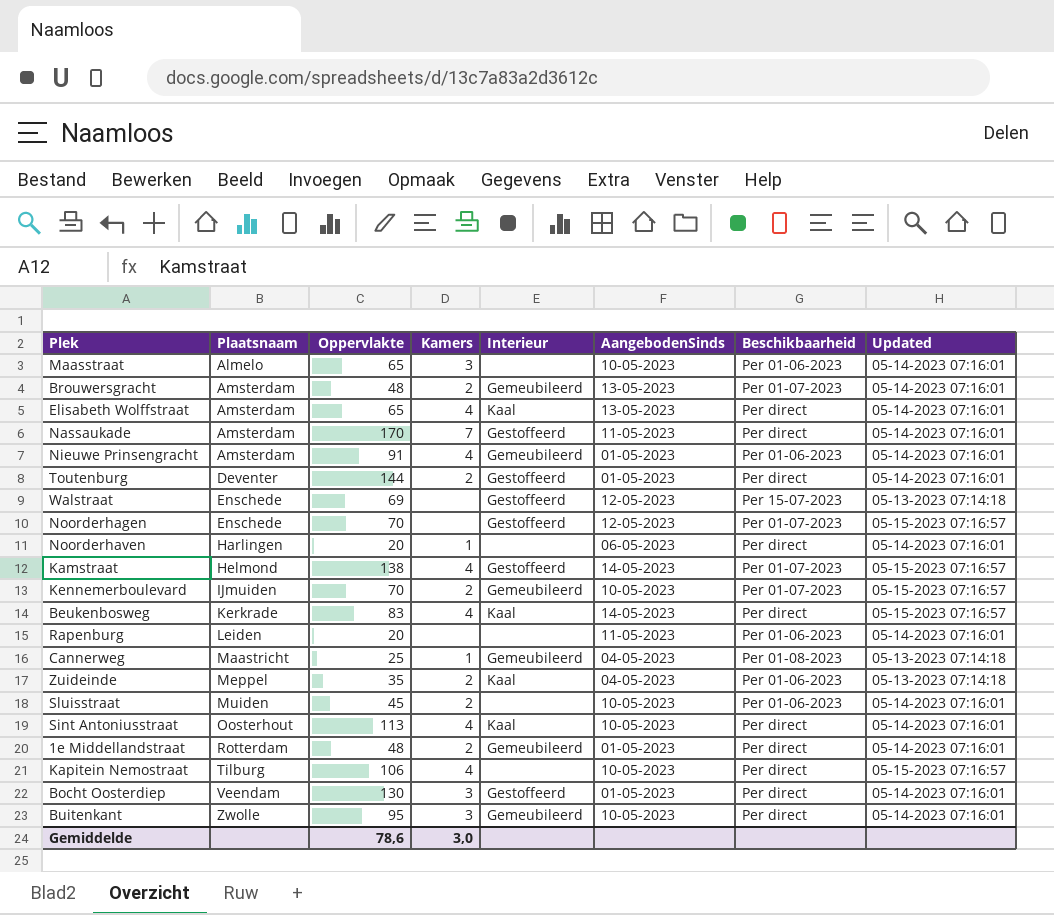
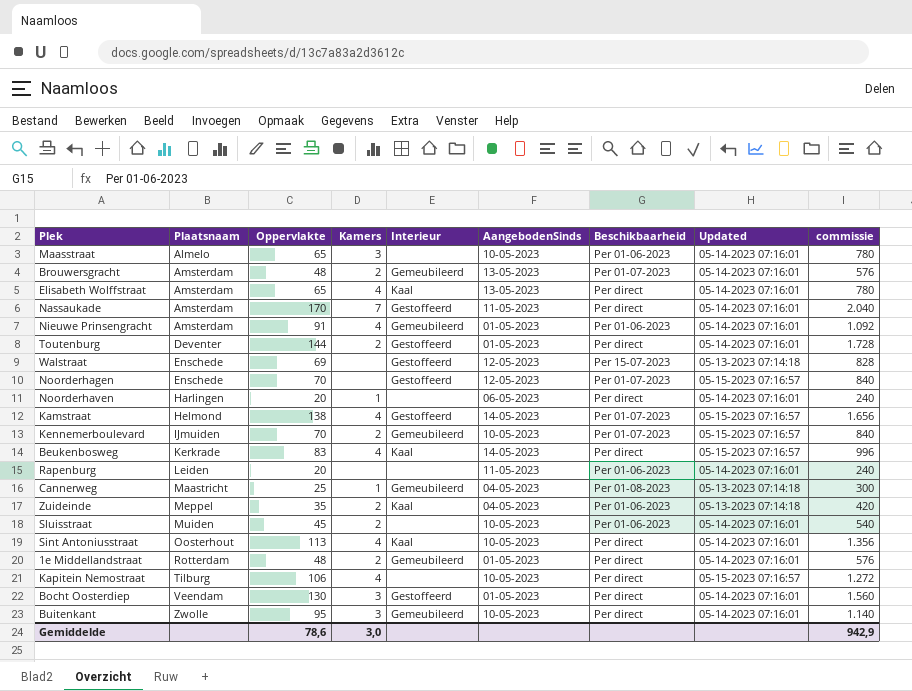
column commissie | formula: none -> [Oppervlakte] * 12

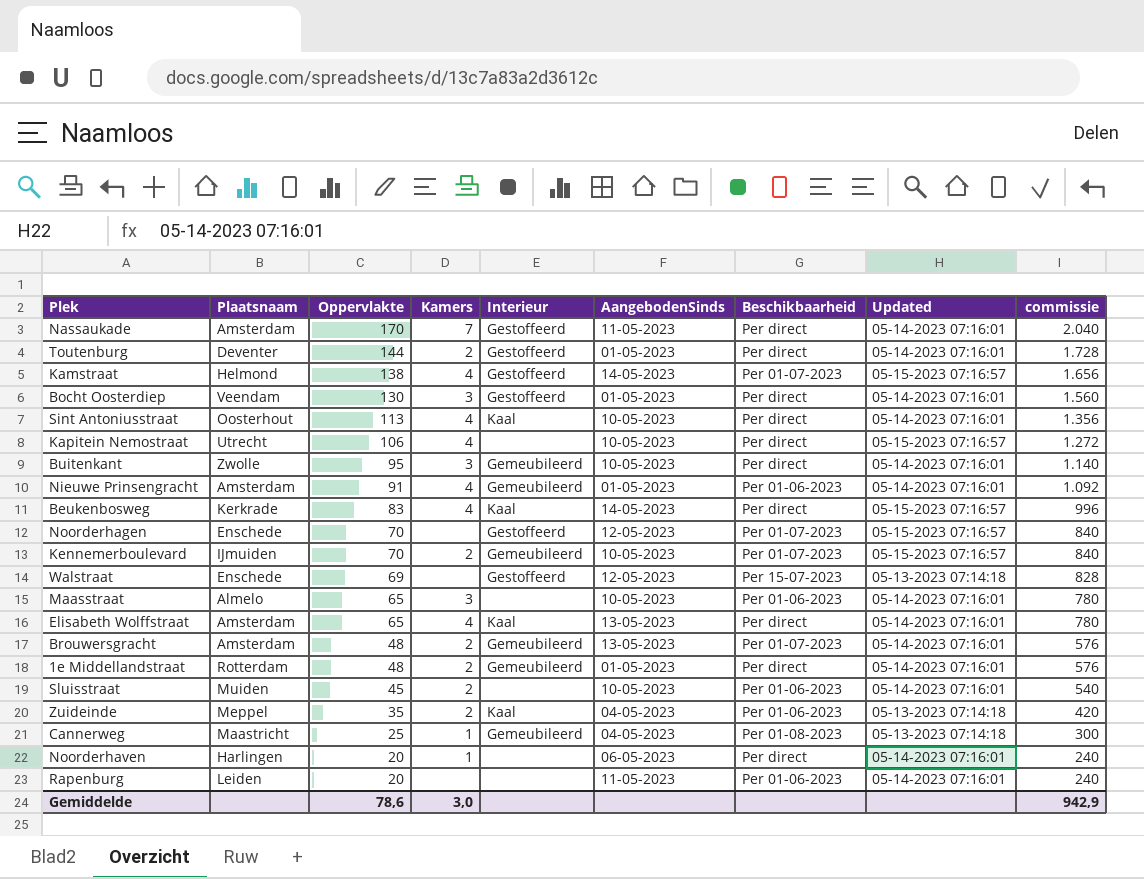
row order: Plaatsnaam ascending -> Oppervlakte descending
Kapitein Nemostraat | Plaatsnaam: Tilburg -> Utrecht

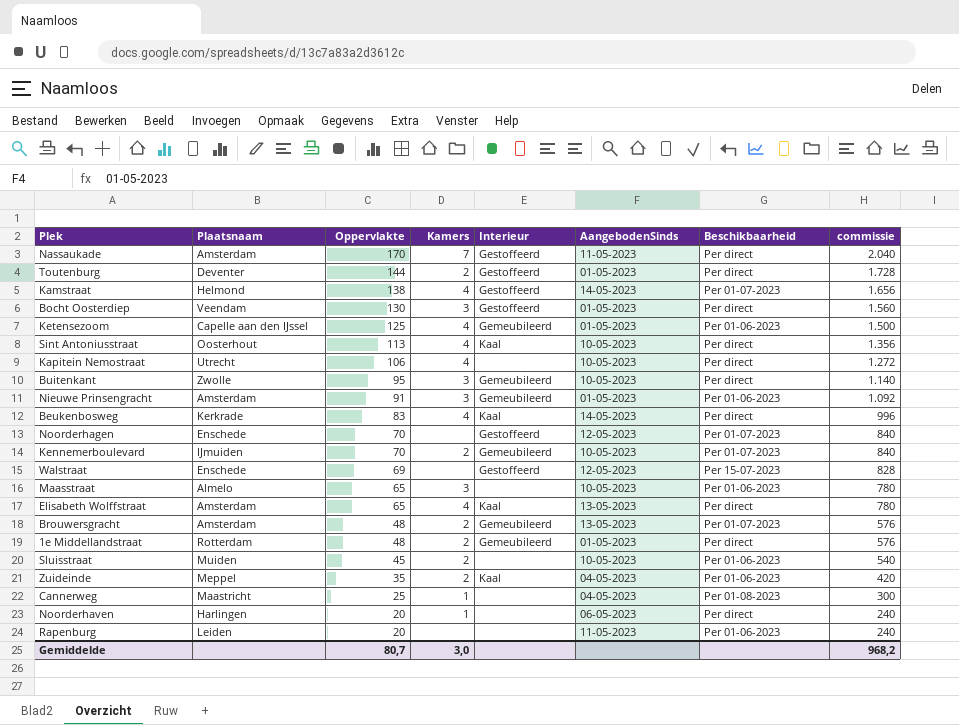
column Updated | position: 8 -> none
row Ketensezoom: none -> Capelle aan den IJssel | 125 | 4 | Gemeubileerd | 01-05-2023 | Per 01-06-2023 | 1.500
Nieuwe Prinsengracht | Kamers: 4 -> 3
Cannerweg | Interieur: Gemeubileerd -> none
Gemiddelde | Oppervlakte: 78,6 -> 80,7
Gemiddelde | commissie: 942,9 -> 968,2

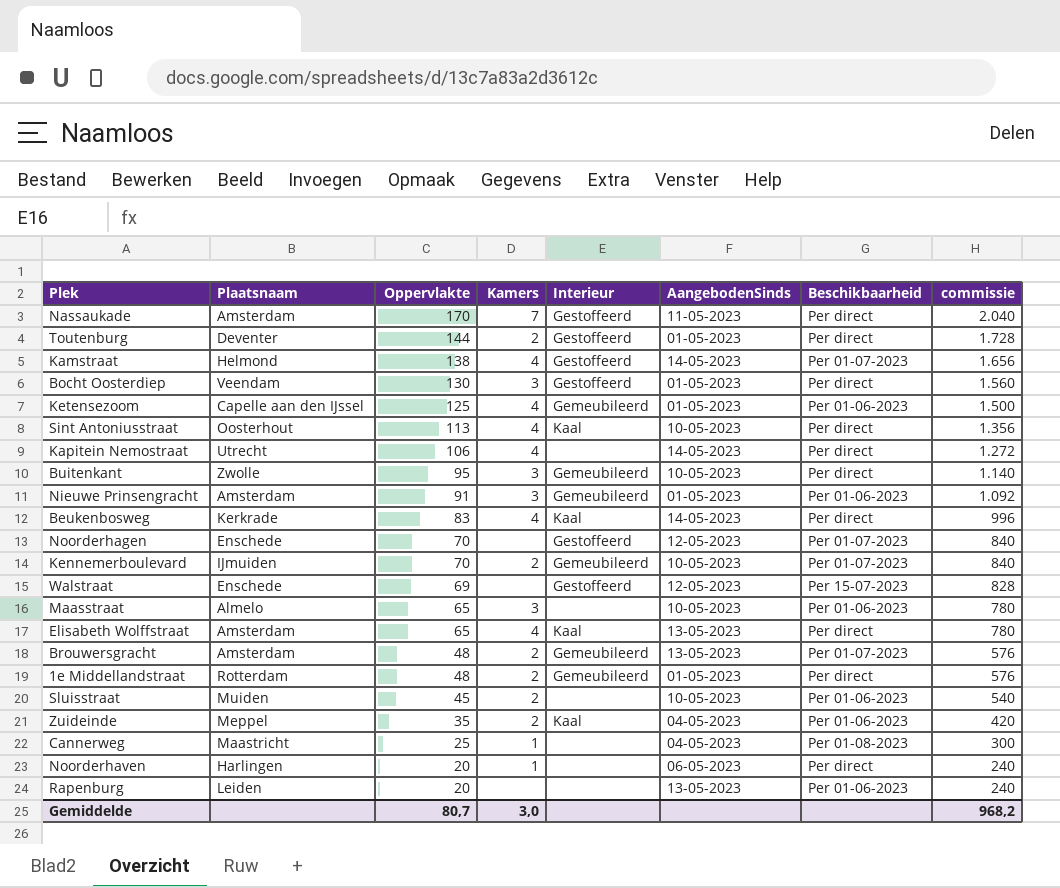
Kapitein Nemostraat | AangebodenSinds: 10-05-2023 -> 14-05-2023
Rapenburg | AangebodenSinds: 11-05-2023 -> 13-05-2023

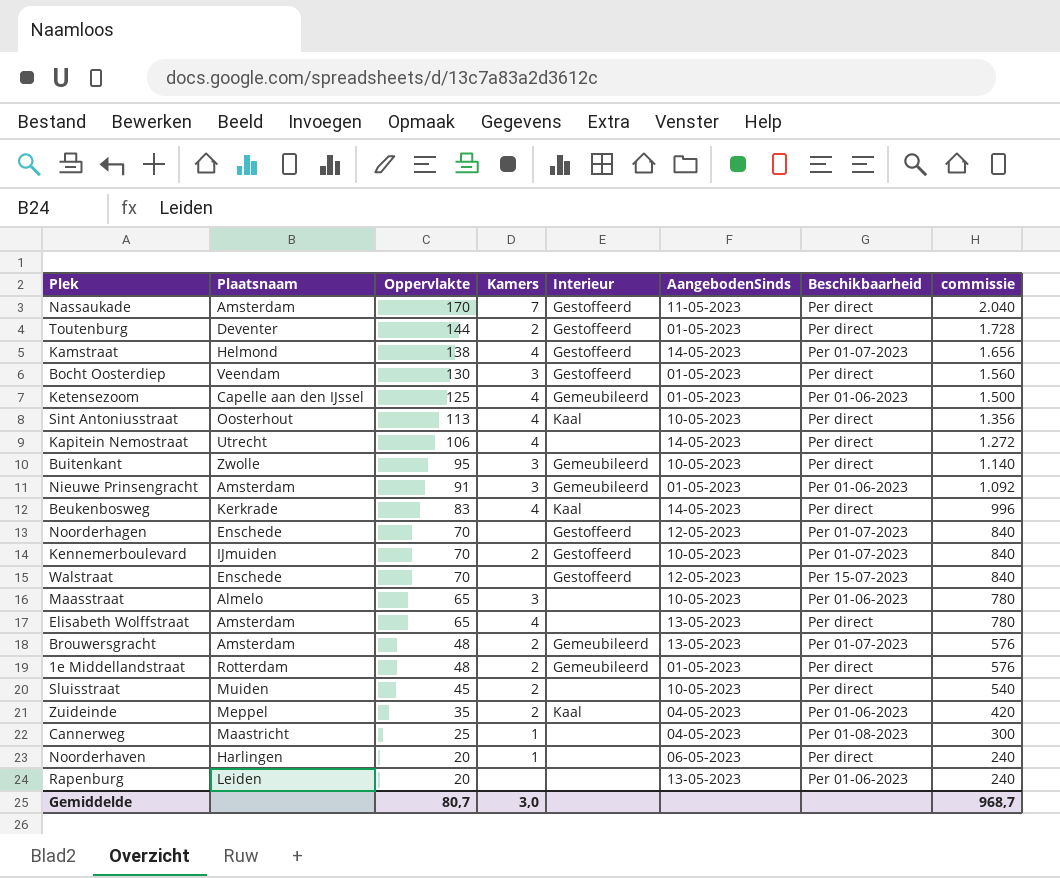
Kennemerboulevard | Interieur: Gemeubileerd -> Gestoffeerd
Walstraat | Oppervlakte: 69 -> 70
Walstraat | commissie: 828 -> 840
Elisabeth Wolffstraat | Interieur: Kaal -> none
Sluisstraat | Beschikbaarheid: Per 01-06-2023 -> Per direct
Gemiddelde | commissie: 968,2 -> 968,7

